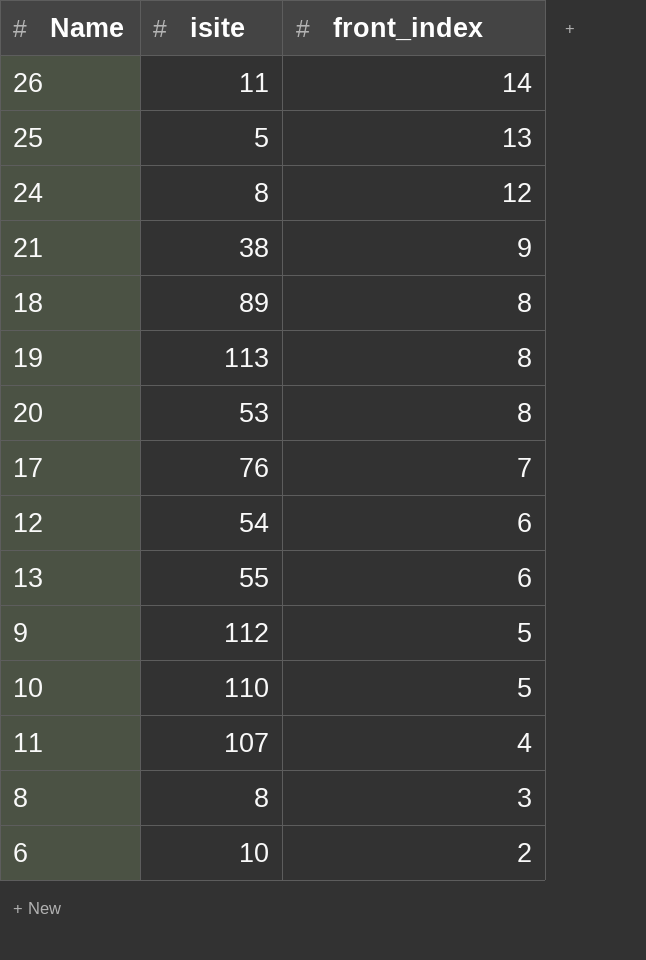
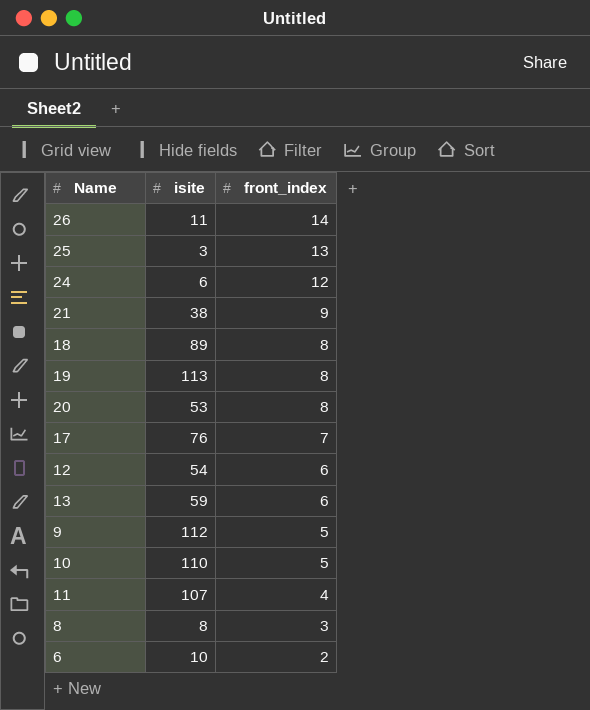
25 | isite: 5 -> 3
24 | isite: 8 -> 6
13 | isite: 55 -> 59

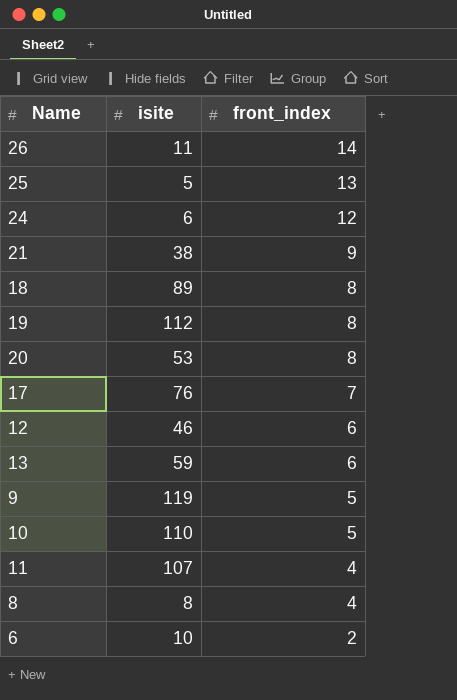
25 | isite: 3 -> 5
19 | isite: 113 -> 112
12 | isite: 54 -> 46
9 | isite: 112 -> 119
8 | front_index: 3 -> 4

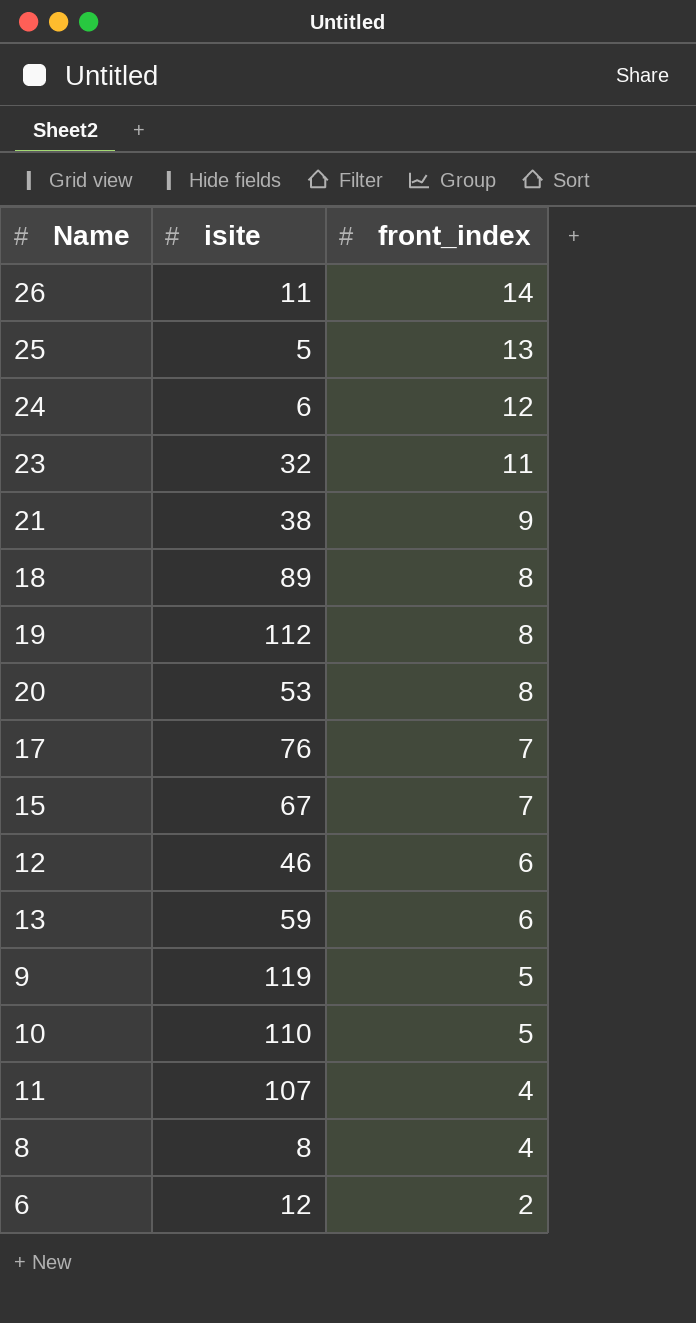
row 23: none -> 32 | 11
row 15: none -> 67 | 7
6 | isite: 10 -> 12

